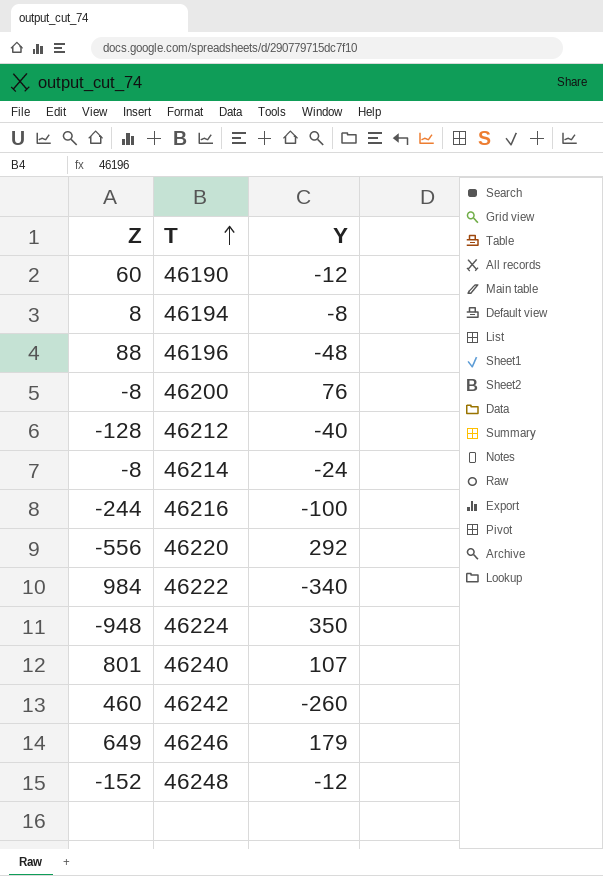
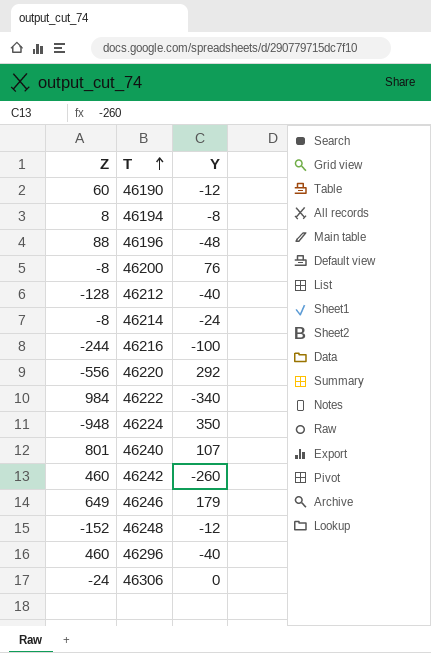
row 46296: none -> 460 | -40
row 46306: none -> -24 | 0

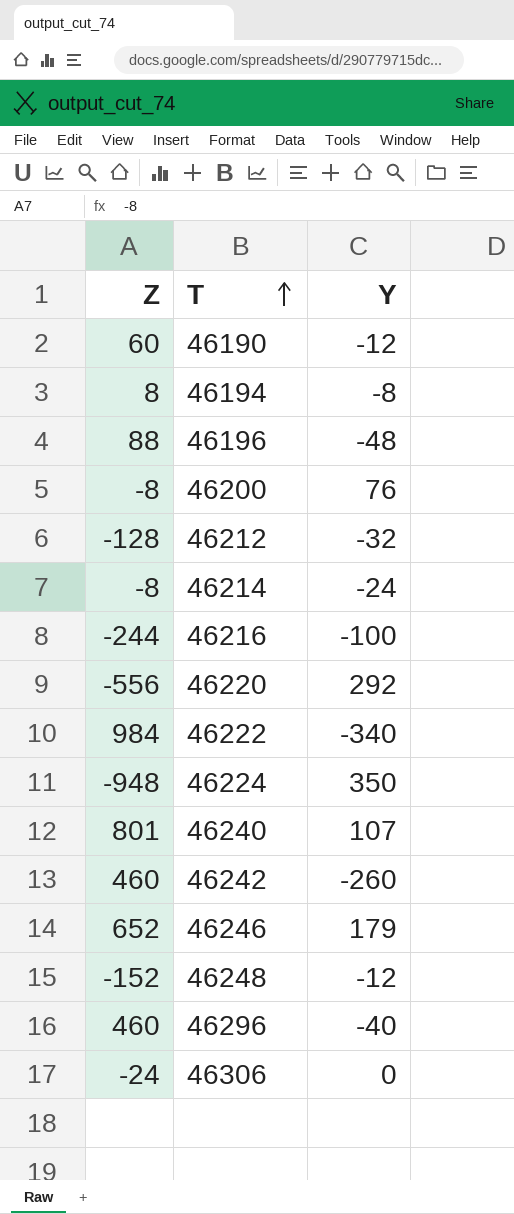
46212 | Y: -40 -> -32
46246 | Z: 649 -> 652

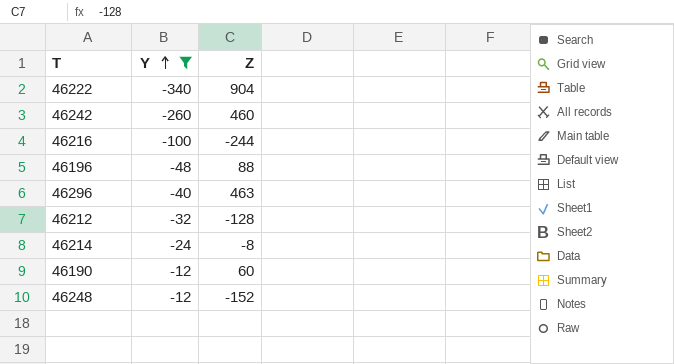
filter: none -> Y <= -12
row order: T ascending -> Y ascending
column Z | position: 1 -> 3
46222 | Z: 984 -> 904
46296 | Z: 460 -> 463

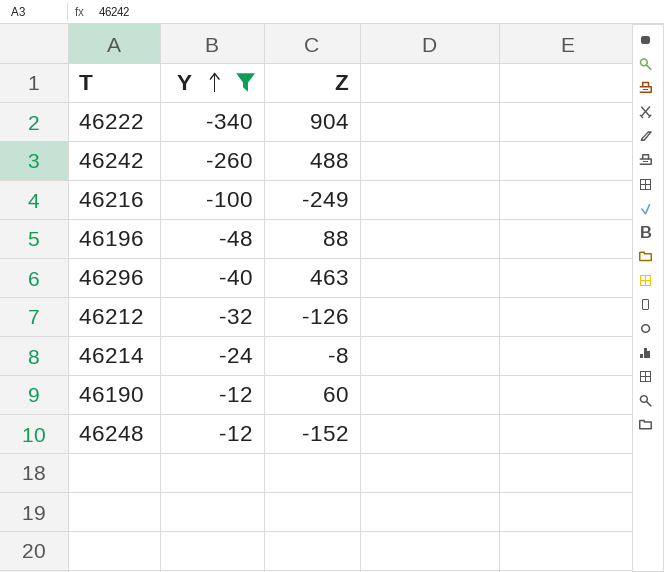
46242 | Z: 460 -> 488
46216 | Z: -244 -> -249
46212 | Z: -128 -> -126

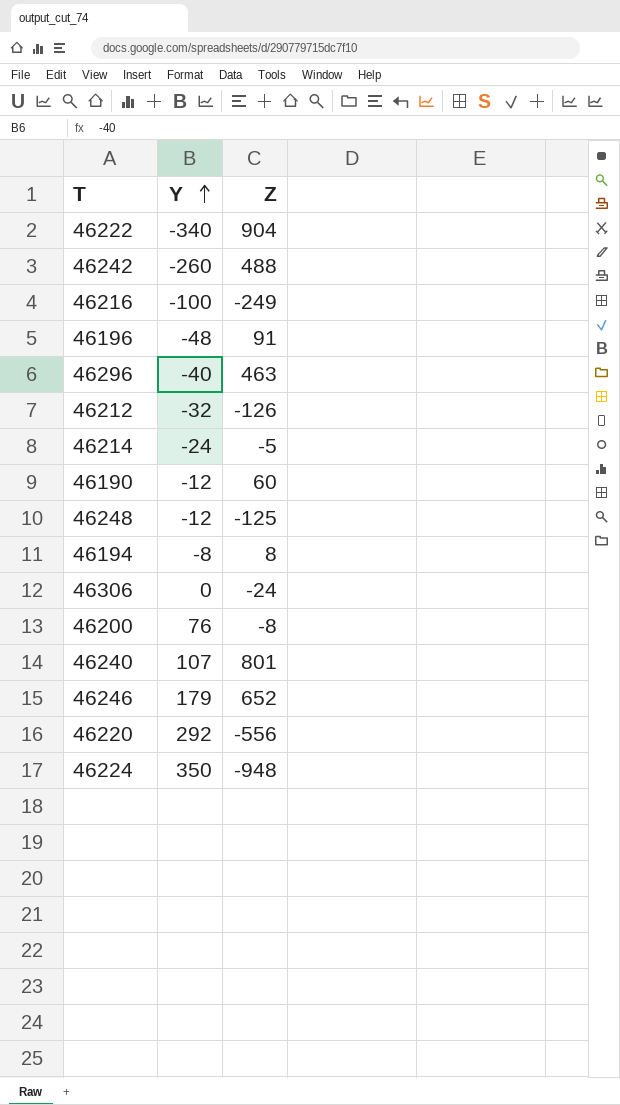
filter: Y <= -12 -> none
46196 | Z: 88 -> 91
46214 | Z: -8 -> -5
46248 | Z: -152 -> -125

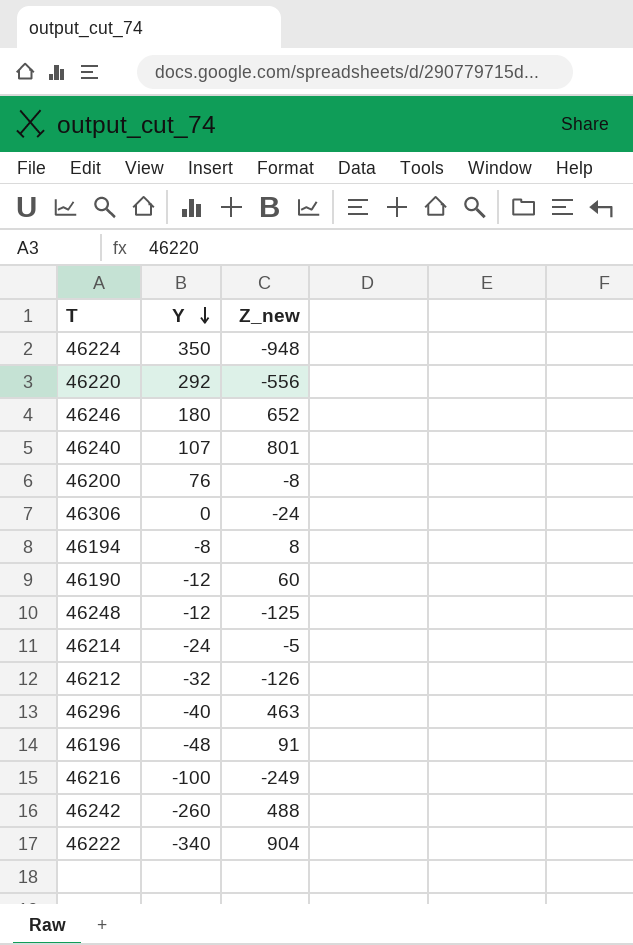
row order: Y ascending -> Y descending
column name: Z -> Z_new
46246 | Y: 179 -> 180

